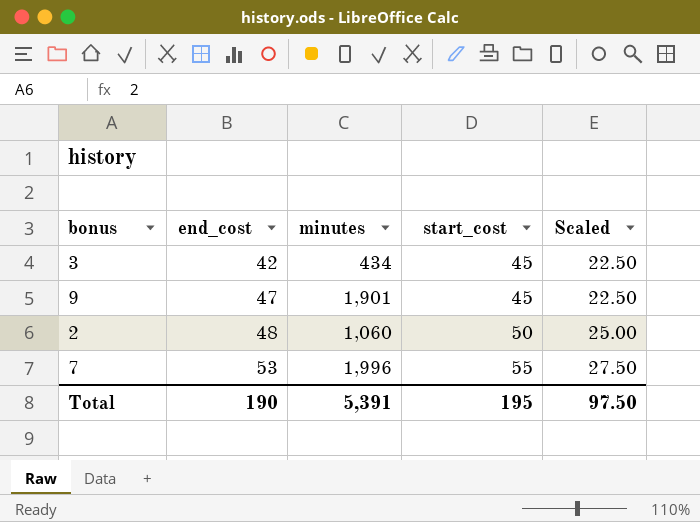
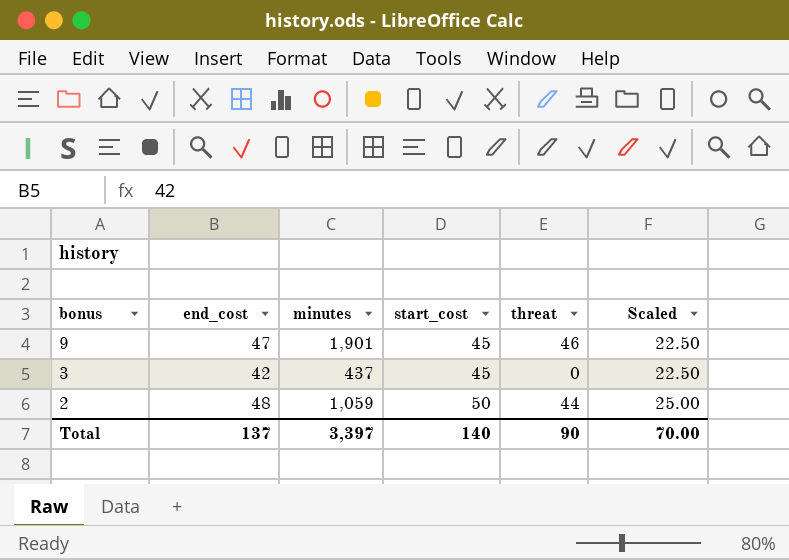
row order: end_cost ascending -> bonus descending
column threat | position: none -> 5
row 7: 53 | 1,996 | 55 | 27.50 -> none
3 | minutes: 434 -> 437
2 | minutes: 1,060 -> 1,059
Total | end_cost: 190 -> 137
Total | minutes: 5,391 -> 3,397
Total | start_cost: 195 -> 140
Total | Scaled: 97.50 -> 70.00

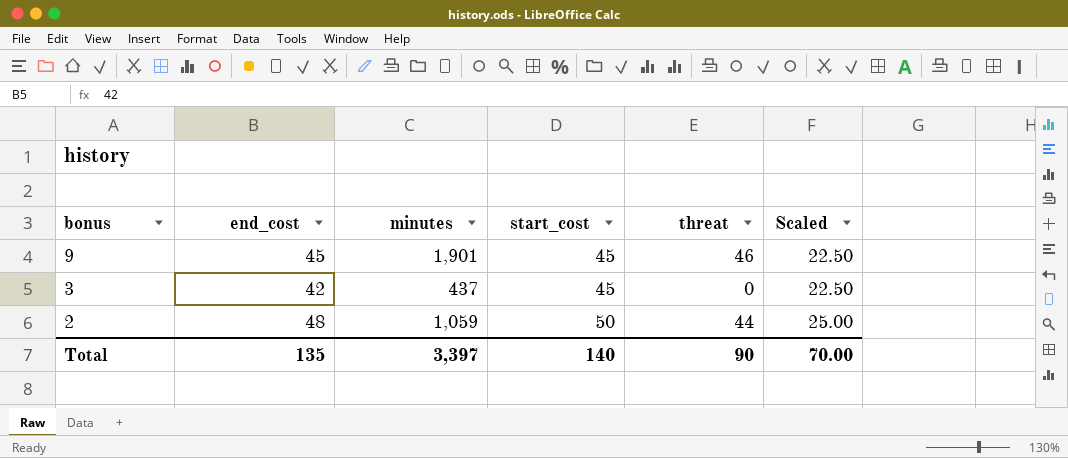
9 | end_cost: 47 -> 45
Total | end_cost: 137 -> 135

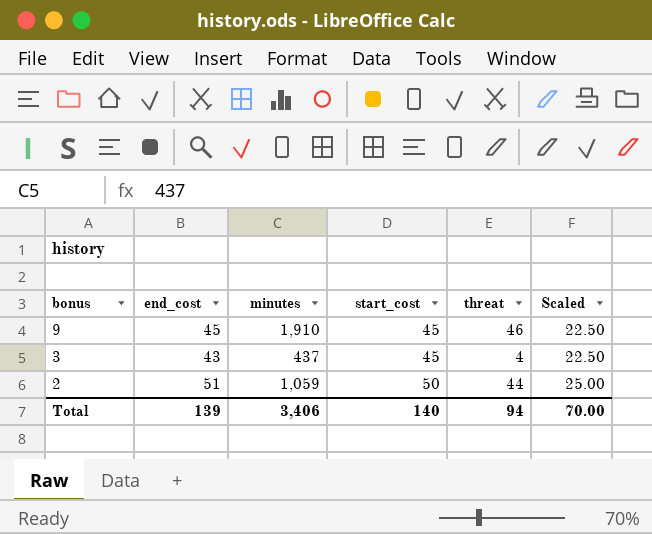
9 | minutes: 1,901 -> 1,910
3 | end_cost: 42 -> 43
3 | threat: 0 -> 4
2 | end_cost: 48 -> 51
Total | end_cost: 135 -> 139
Total | minutes: 3,397 -> 3,406
Total | threat: 90 -> 94

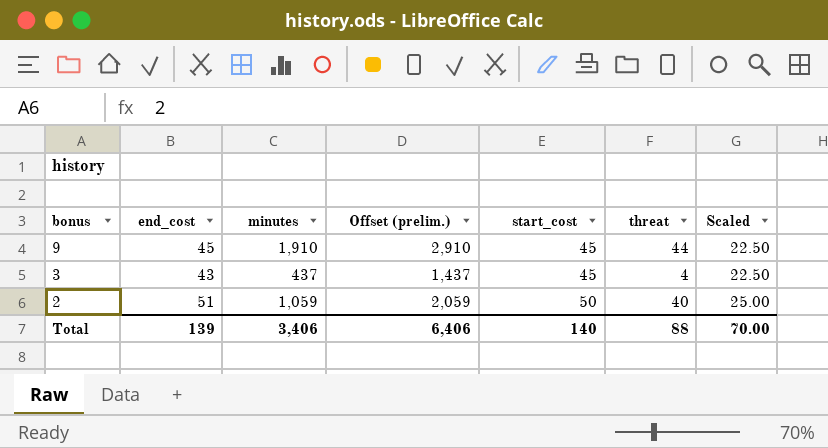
column Offset (prelim.) | formula: none -> [minutes] + 1000
9 | threat: 46 -> 44
2 | threat: 44 -> 40
Total | threat: 94 -> 88

